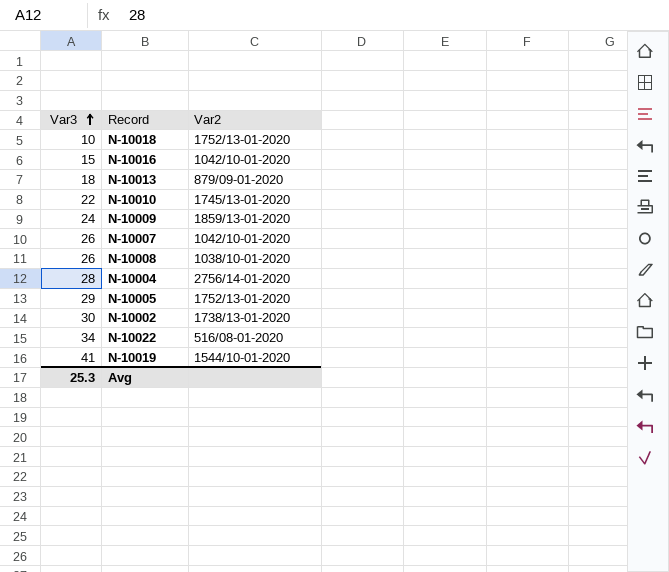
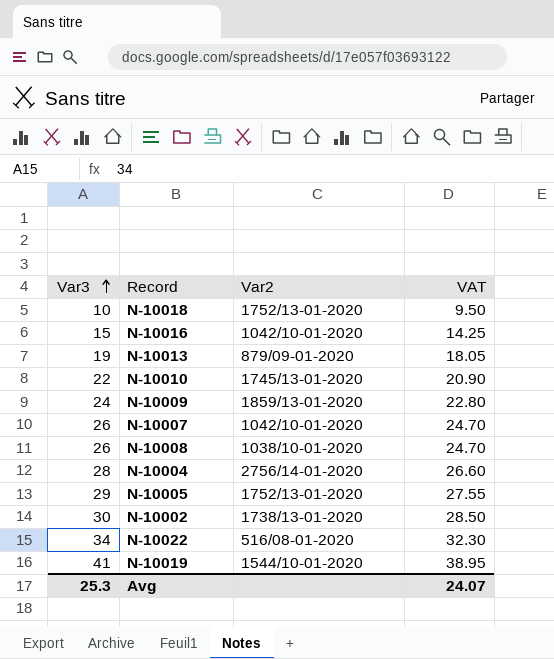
column VAT | formula: none -> [Var3] * 0.95
N-10013 | Var3: 18 -> 19

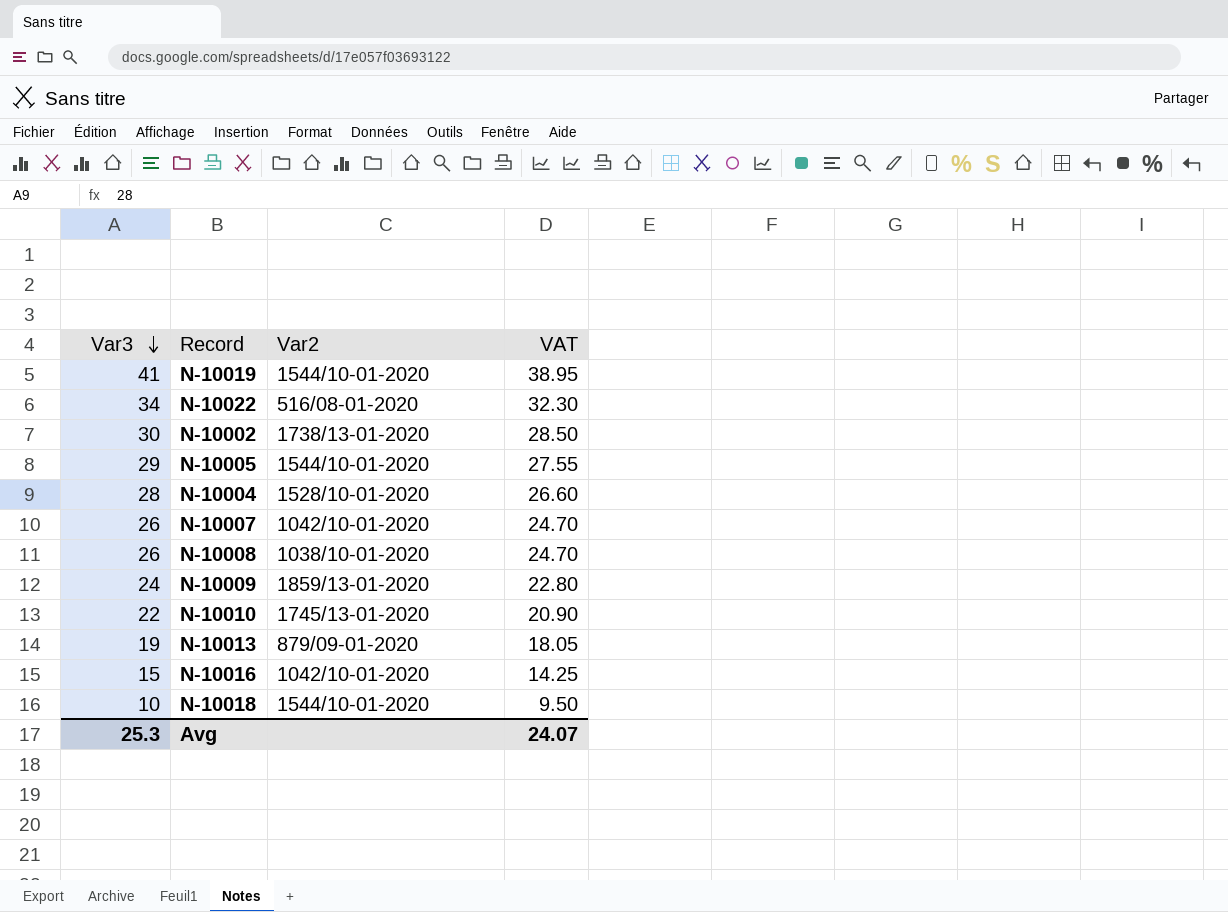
row order: Var3 ascending -> Var3 descending
N-10005 | Var2: 1752/13-01-2020 -> 1544/10-01-2020
N-10004 | Var2: 2756/14-01-2020 -> 1528/10-01-2020
N-10018 | Var2: 1752/13-01-2020 -> 1544/10-01-2020

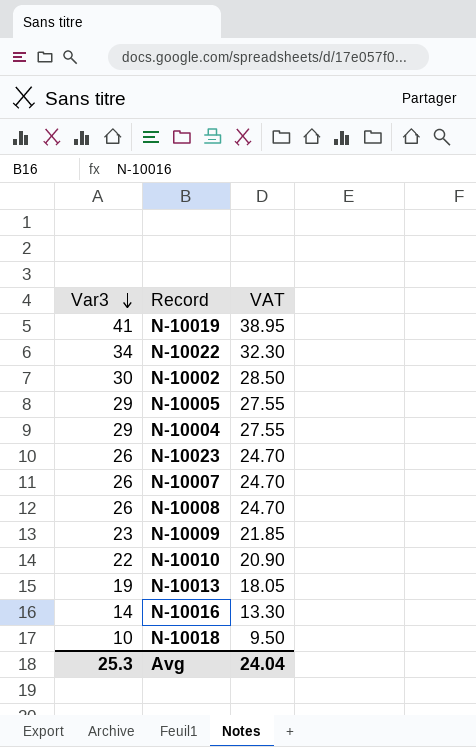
column Var2 | position: 3 -> none
N-10004 | Var3: 28 -> 29
N-10004 | VAT: 26.60 -> 27.55
row N-10023: none -> 26 | 24.70
N-10009 | Var3: 24 -> 23
N-10009 | VAT: 22.80 -> 21.85
N-10016 | Var3: 15 -> 14
N-10016 | VAT: 14.25 -> 13.30
Avg | VAT: 24.07 -> 24.04

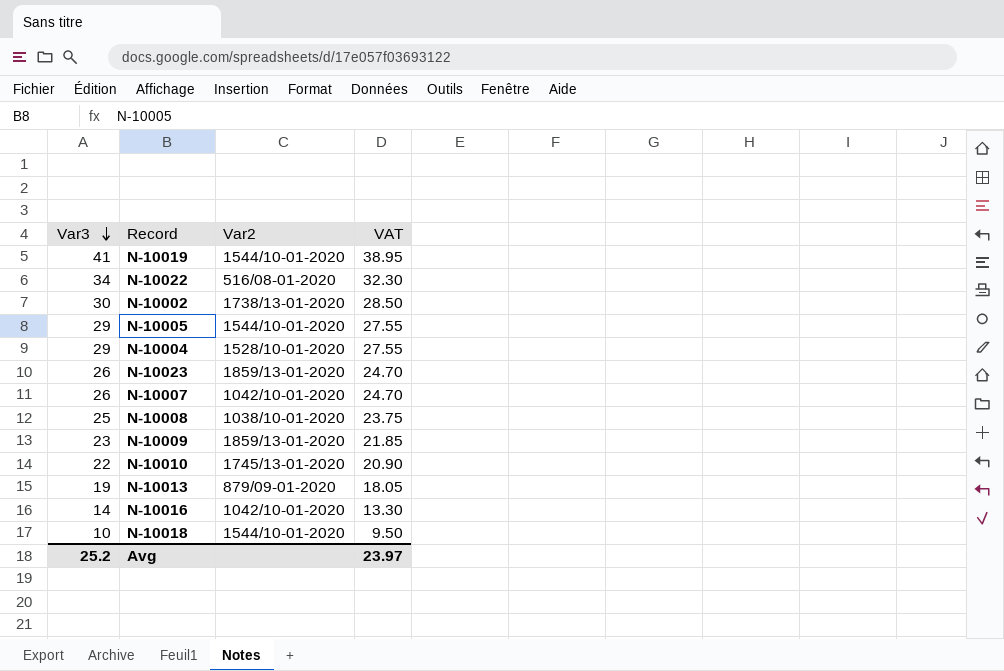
column Var2 | position: none -> 3
N-10008 | Var3: 26 -> 25
N-10008 | VAT: 24.70 -> 23.75
Avg | Var3: 25.3 -> 25.2
Avg | VAT: 24.04 -> 23.97

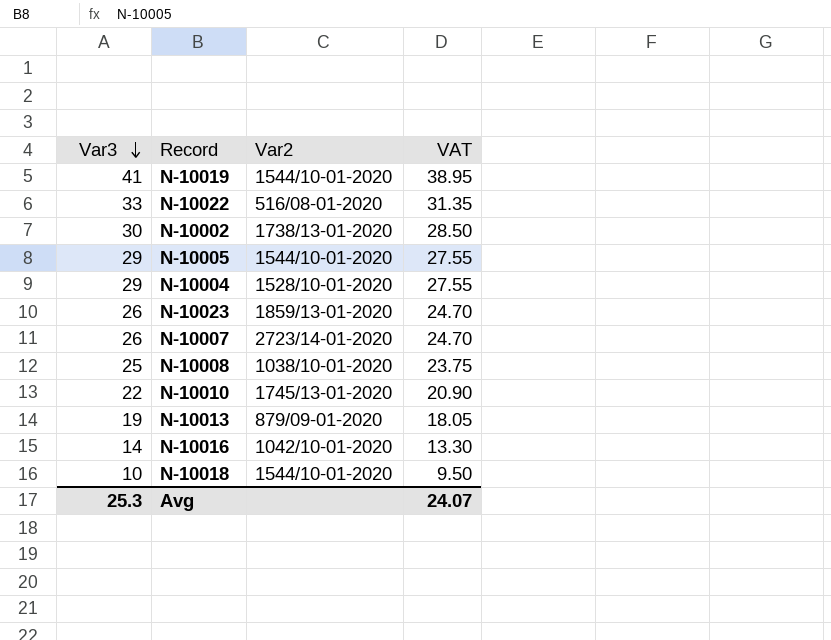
row N-10009: 23 | 1859/13-01-2020 | 21.85 -> none
N-10022 | Var3: 34 -> 33
N-10022 | VAT: 32.30 -> 31.35
N-10007 | Var2: 1042/10-01-2020 -> 2723/14-01-2020
Avg | Var3: 25.2 -> 25.3
Avg | VAT: 23.97 -> 24.07

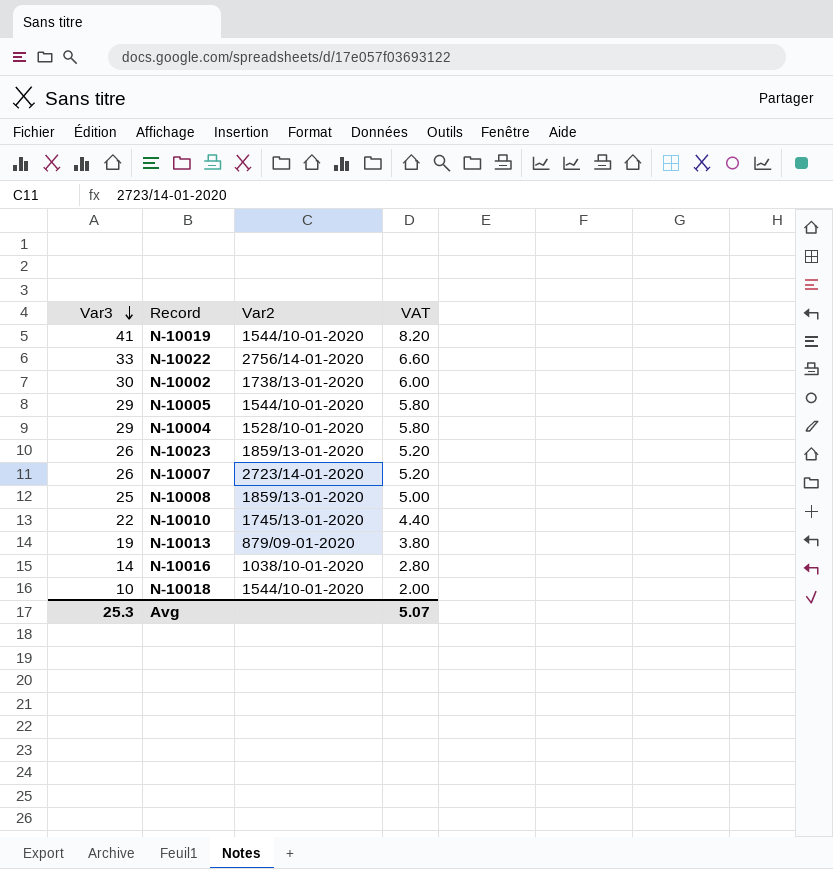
column VAT | formula: [Var3] * 0.95 -> [Var3] * 0.2
N-10022 | Var2: 516/08-01-2020 -> 2756/14-01-2020
N-10008 | Var2: 1038/10-01-2020 -> 1859/13-01-2020
N-10016 | Var2: 1042/10-01-2020 -> 1038/10-01-2020
Avg | VAT: 24.07 -> 5.07

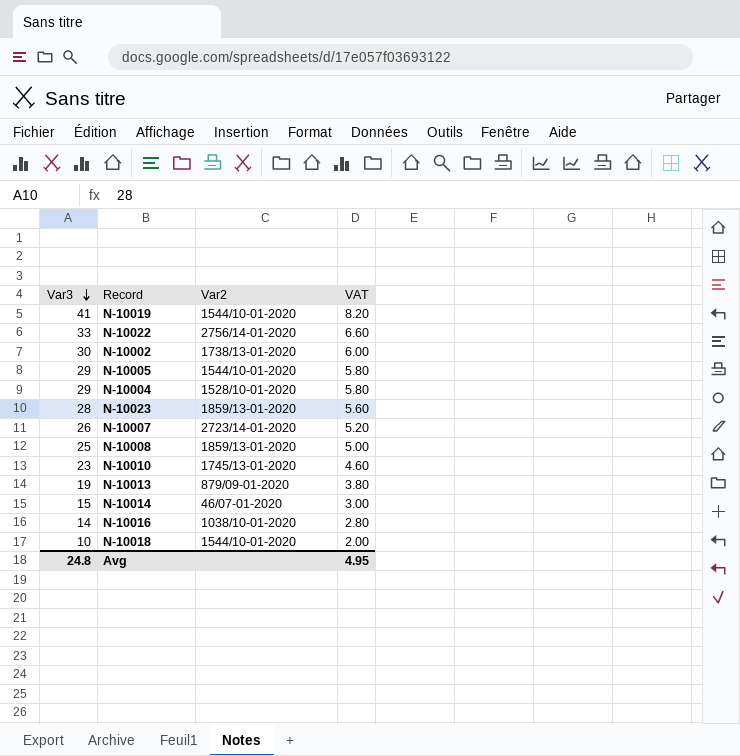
N-10023 | Var3: 26 -> 28
N-10023 | VAT: 5.20 -> 5.60
N-10010 | Var3: 22 -> 23
N-10010 | VAT: 4.40 -> 4.60
row N-10014: none -> 15 | 46/07-01-2020 | 3.00
Avg | Var3: 25.3 -> 24.8
Avg | VAT: 5.07 -> 4.95

